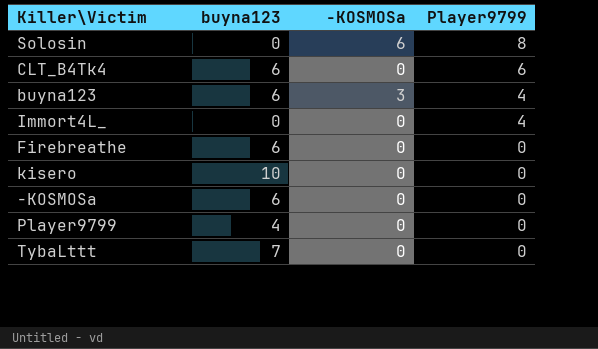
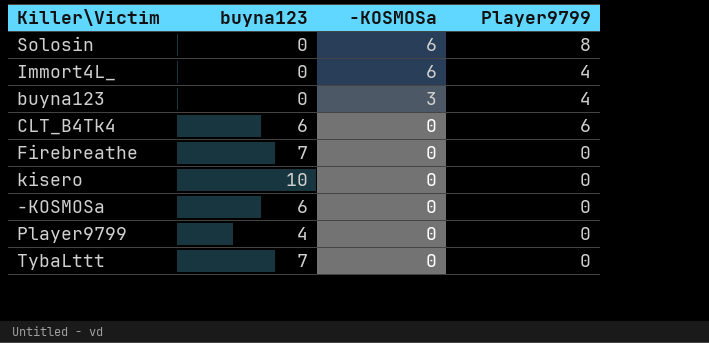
row order: Player9799 descending -> -KOSMOSa descending
Immort4L_ | -KOSMOSa: 0 -> 6
buyna123 | buyna123: 6 -> 0
Firebreathe | buyna123: 6 -> 7

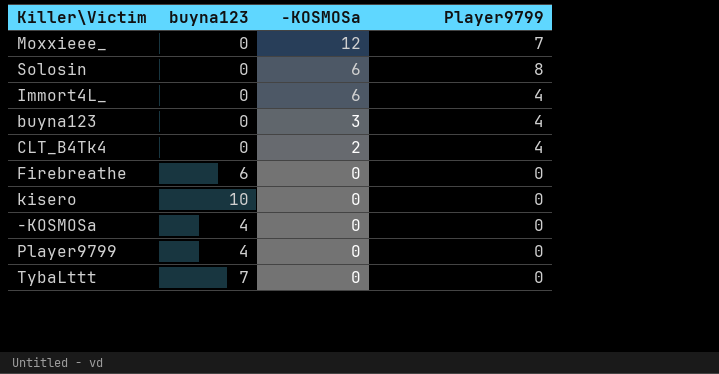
row Moxxieee_: none -> 0 | 12 | 7
CLT_B4Tk4 | buyna123: 6 -> 0
CLT_B4Tk4 | -KOSMOSa: 0 -> 2
CLT_B4Tk4 | Player9799: 6 -> 4
Firebreathe | buyna123: 7 -> 6
-KOSMOSa | buyna123: 6 -> 4

